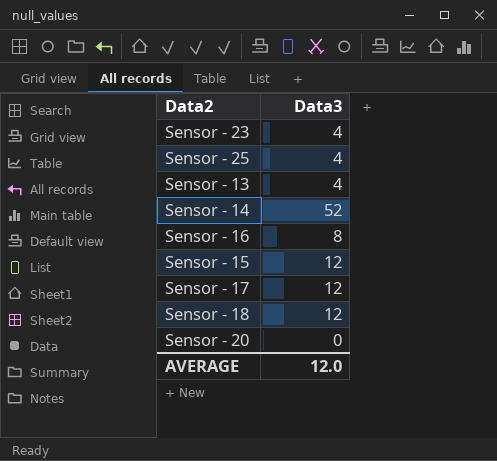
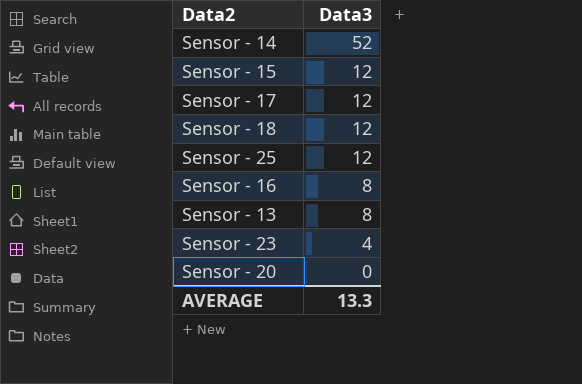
row order: none -> Data3 descending
Sensor - 25 | Data3: 4 -> 12
Sensor - 13 | Data3: 4 -> 8
AVERAGE | Data3: 12.0 -> 13.3

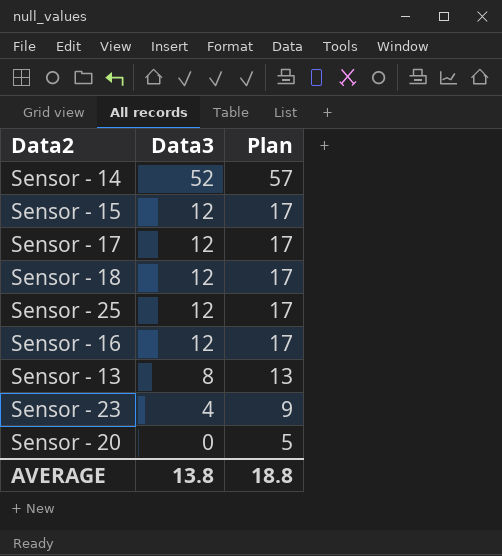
column Plan | formula: none -> [Data3] + 5
Sensor - 16 | Data3: 8 -> 12
AVERAGE | Data3: 13.3 -> 13.8

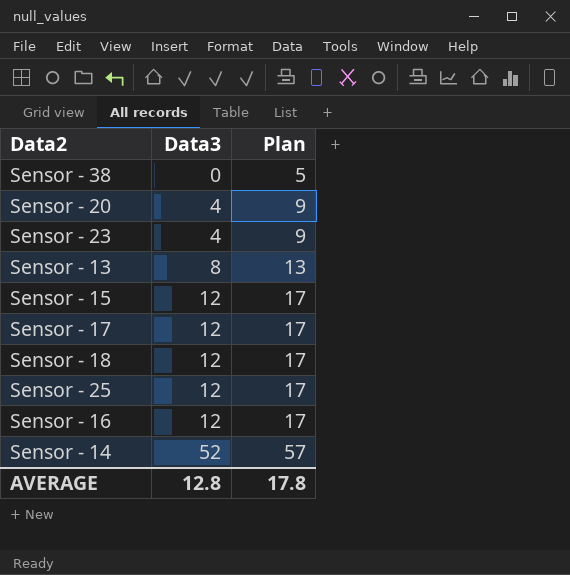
row order: Data3 descending -> Data3 ascending
row Sensor - 38: none -> 0 | 5
Sensor - 20 | Data3: 0 -> 4
Sensor - 20 | Plan: 5 -> 9
AVERAGE | Data3: 13.8 -> 12.8
AVERAGE | Plan: 18.8 -> 17.8

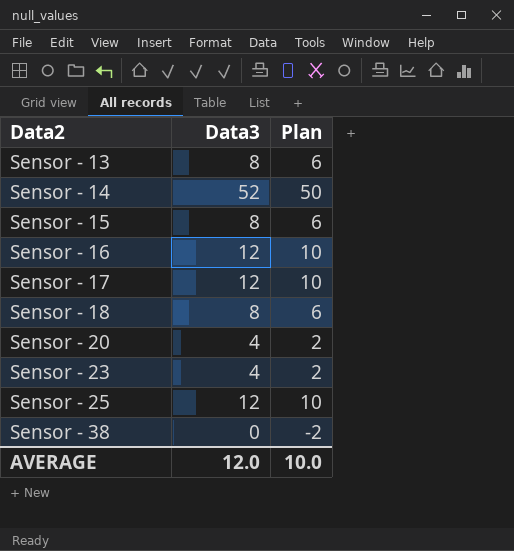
row order: Data3 ascending -> Data2 ascending
column Plan | formula: [Data3] + 5 -> [Data3] - 2
Sensor - 15 | Data3: 12 -> 8
Sensor - 18 | Data3: 12 -> 8
AVERAGE | Data3: 12.8 -> 12.0
AVERAGE | Plan: 17.8 -> 10.0

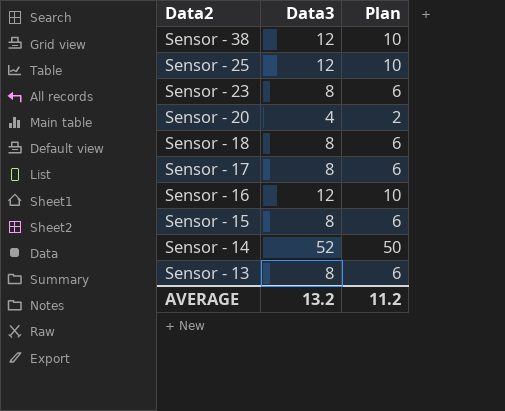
row order: Data2 ascending -> Data2 descending
Sensor - 38 | Data3: 0 -> 12
Sensor - 38 | Plan: -2 -> 10
Sensor - 23 | Data3: 4 -> 8
Sensor - 23 | Plan: 2 -> 6
Sensor - 17 | Data3: 12 -> 8
Sensor - 17 | Plan: 10 -> 6
AVERAGE | Data3: 12.0 -> 13.2
AVERAGE | Plan: 10.0 -> 11.2

